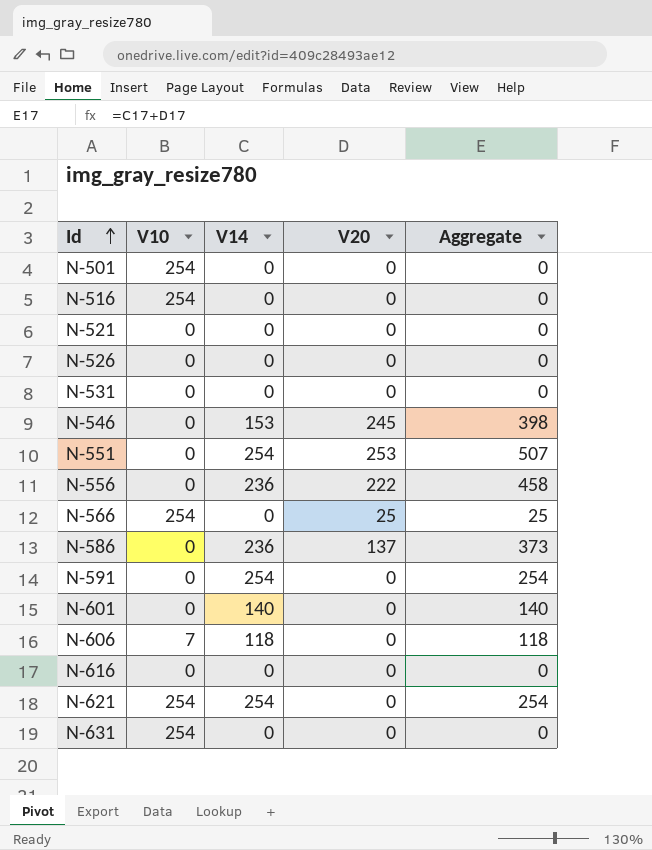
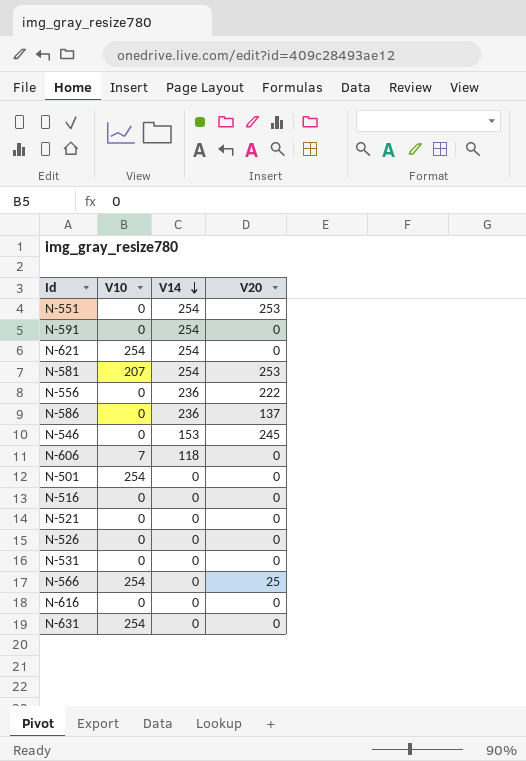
row order: Id ascending -> V14 descending
column Aggregate | formula: [V14] + [V20] -> none
row N-601: 0 | 140 | 0 | 140 -> none
row N-581: none -> 207 | 254 | 253
N-516 | V10: 254 -> 0

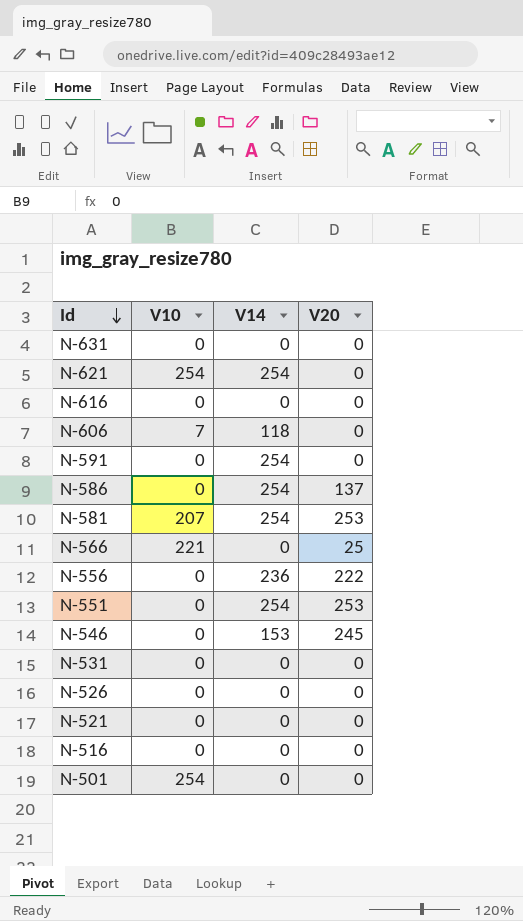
row order: V14 descending -> Id descending
N-631 | V10: 254 -> 0
N-586 | V14: 236 -> 254
N-566 | V10: 254 -> 221

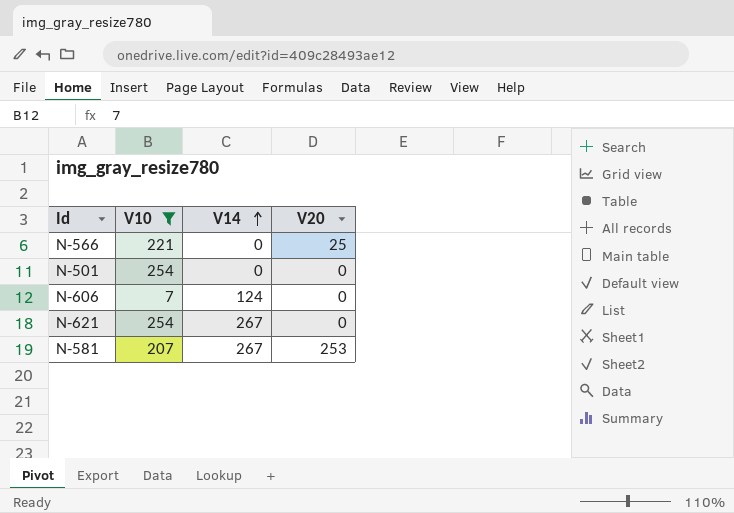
filter: none -> V10 != 0
row order: Id descending -> V14 ascending
N-606 | V14: 118 -> 124
N-621 | V14: 254 -> 267
N-581 | V14: 254 -> 267

